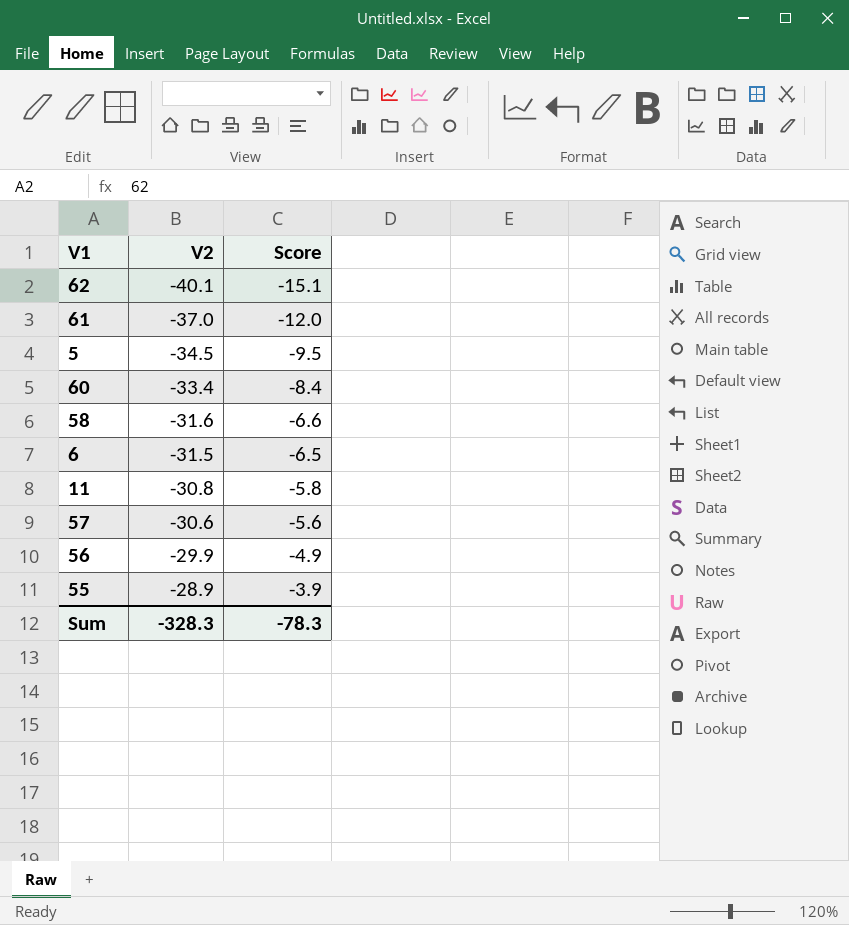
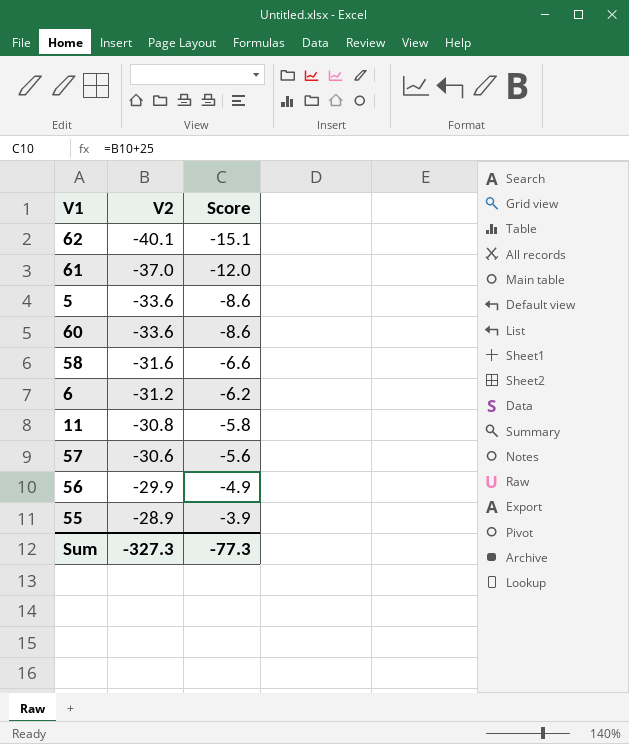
5 | V2: -34.5 -> -33.6
5 | Score: -9.5 -> -8.6
60 | V2: -33.4 -> -33.6
60 | Score: -8.4 -> -8.6
6 | V2: -31.5 -> -31.2
6 | Score: -6.5 -> -6.2
Sum | V2: -328.3 -> -327.3
Sum | Score: -78.3 -> -77.3

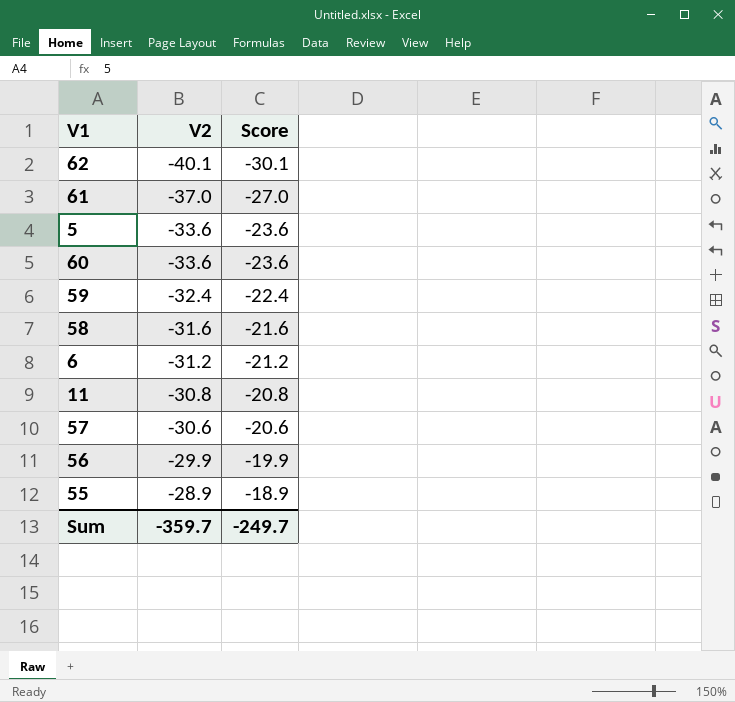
column Score | formula: [V2] + 25 -> [V2] + 10
row 59: none -> -32.4 | -22.4
Sum | V2: -327.3 -> -359.7
Sum | Score: -77.3 -> -249.7

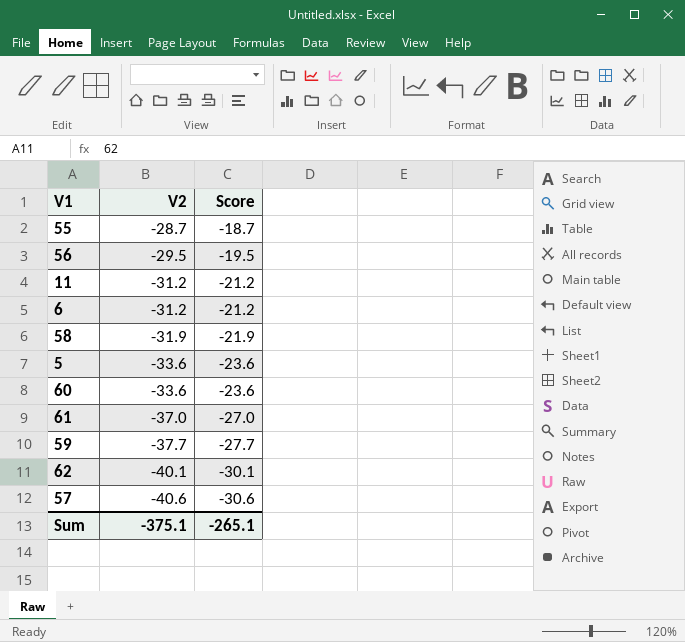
row order: V2 ascending -> V2 descending
55 | V2: -28.9 -> -28.7
55 | Score: -18.9 -> -18.7
56 | V2: -29.9 -> -29.5
56 | Score: -19.9 -> -19.5
11 | V2: -30.8 -> -31.2
11 | Score: -20.8 -> -21.2
58 | V2: -31.6 -> -31.9
58 | Score: -21.6 -> -21.9
59 | V2: -32.4 -> -37.7
59 | Score: -22.4 -> -27.7
57 | V2: -30.6 -> -40.6
57 | Score: -20.6 -> -30.6
Sum | V2: -359.7 -> -375.1
Sum | Score: -249.7 -> -265.1

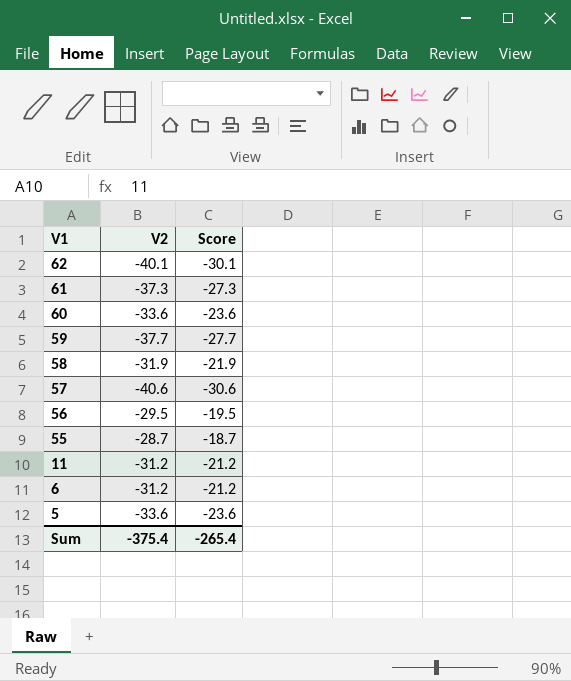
row order: V2 descending -> V1 descending
61 | V2: -37.0 -> -37.3
61 | Score: -27.0 -> -27.3
Sum | V2: -375.1 -> -375.4
Sum | Score: -265.1 -> -265.4

